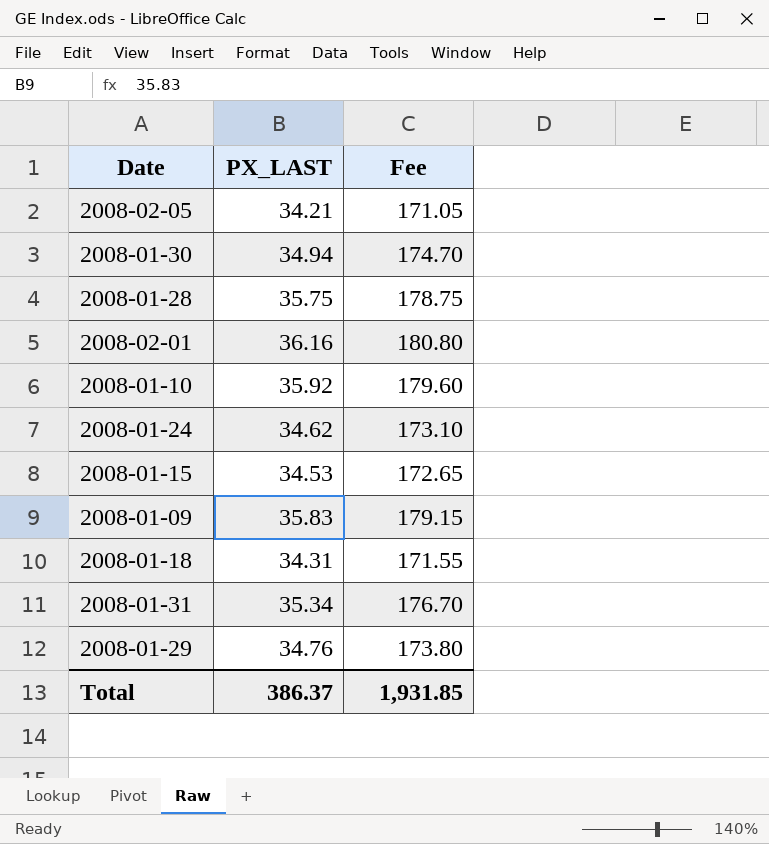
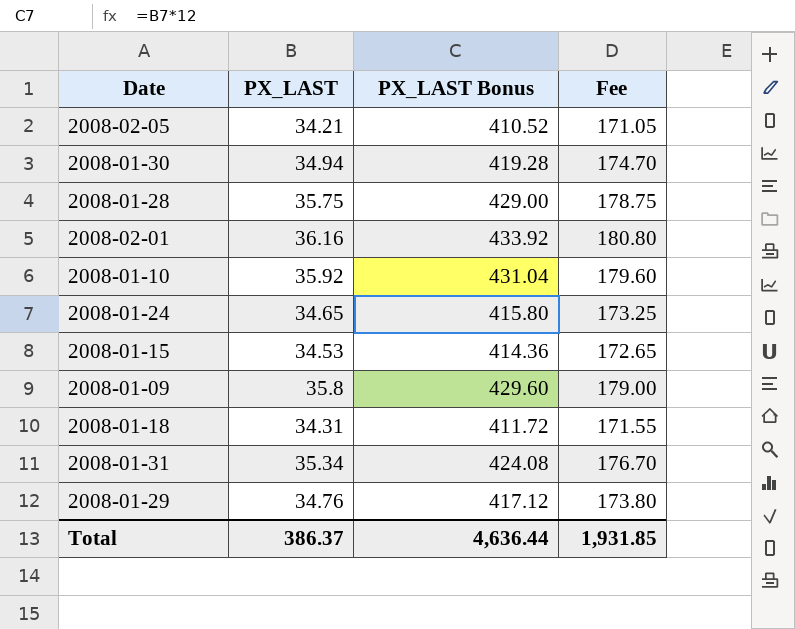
column PX_LAST Bonus | formula: none -> [PX_LAST] * 12
2008-01-24 | PX_LAST: 34.62 -> 34.65
2008-01-24 | Fee: 173.10 -> 173.25
2008-01-09 | PX_LAST: 35.83 -> 35.8
2008-01-09 | Fee: 179.15 -> 179.00

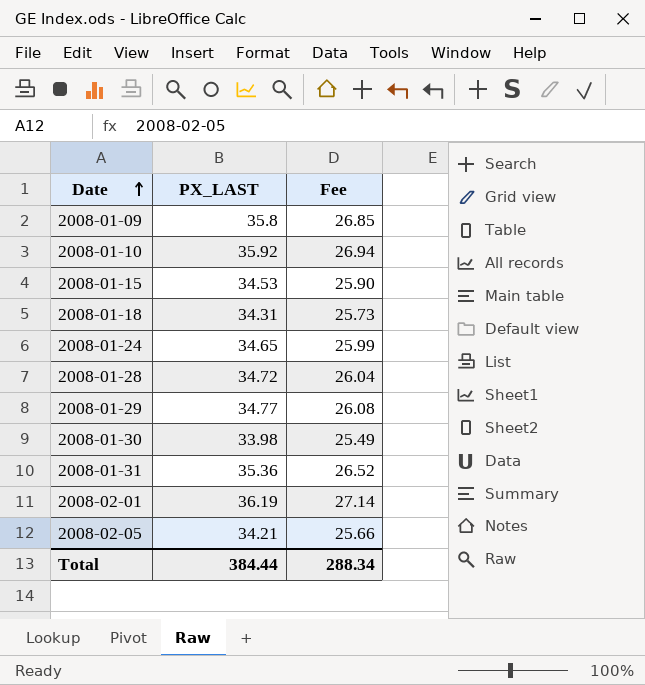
row order: none -> Date ascending
column PX_LAST Bonus | formula: [PX_LAST] * 12 -> none
column Fee | formula: [PX_LAST] * 5 -> [PX_LAST] * 0.75
2008-01-28 | PX_LAST: 35.75 -> 34.72
2008-01-29 | PX_LAST: 34.76 -> 34.77
2008-01-30 | PX_LAST: 34.94 -> 33.98
2008-01-31 | PX_LAST: 35.34 -> 35.36
2008-02-01 | PX_LAST: 36.16 -> 36.19
Total | PX_LAST: 386.37 -> 384.44
Total | Fee: 1,931.85 -> 288.34

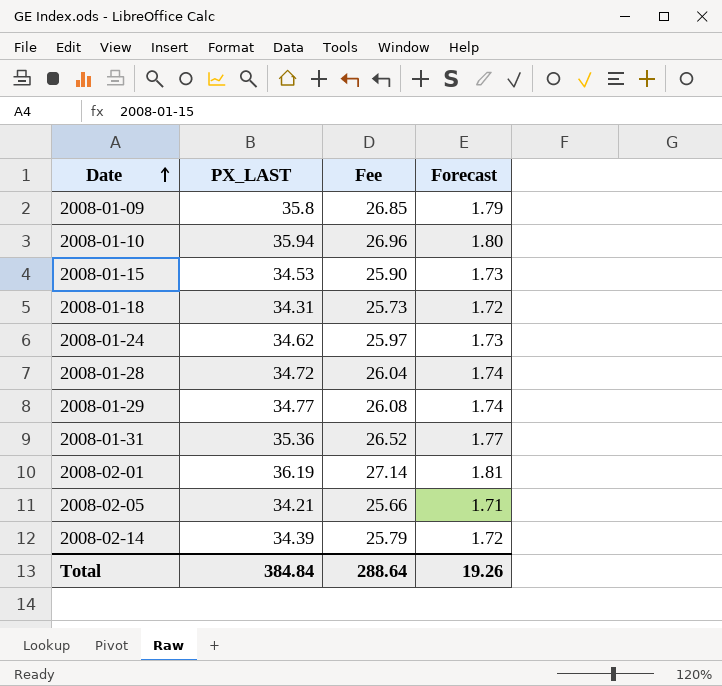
column Forecast | formula: none -> [PX_LAST] * 0.05
row 2008-01-30: 33.98 | 25.49 -> none
2008-01-10 | PX_LAST: 35.92 -> 35.94
2008-01-10 | Fee: 26.94 -> 26.96
2008-01-24 | PX_LAST: 34.65 -> 34.62
2008-01-24 | Fee: 25.99 -> 25.97
row 2008-02-14: none -> 34.39 | 25.79 | 1.72
Total | PX_LAST: 384.44 -> 384.84
Total | Fee: 288.34 -> 288.64

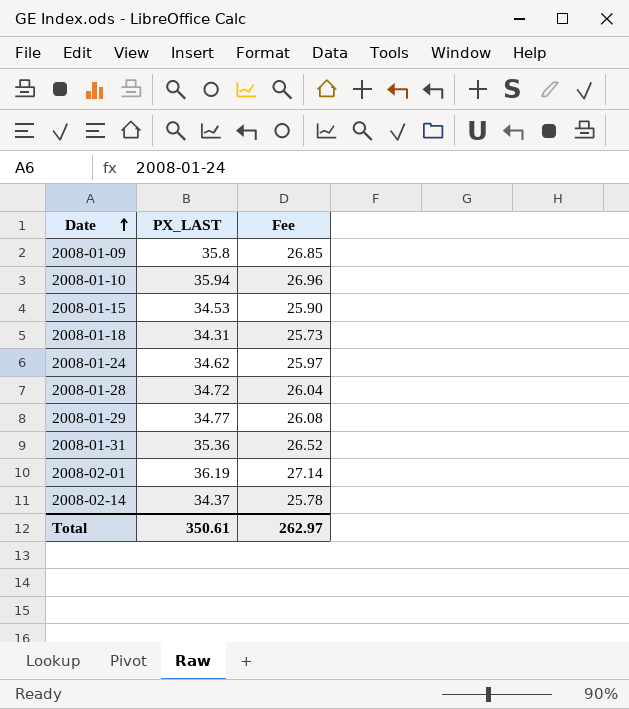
column Forecast | formula: [PX_LAST] * 0.05 -> none
row 2008-02-05: 34.21 | 25.66 | 1.71 -> none
2008-02-14 | PX_LAST: 34.39 -> 34.37
2008-02-14 | Fee: 25.79 -> 25.78
Total | PX_LAST: 384.84 -> 350.61
Total | Fee: 288.64 -> 262.97

